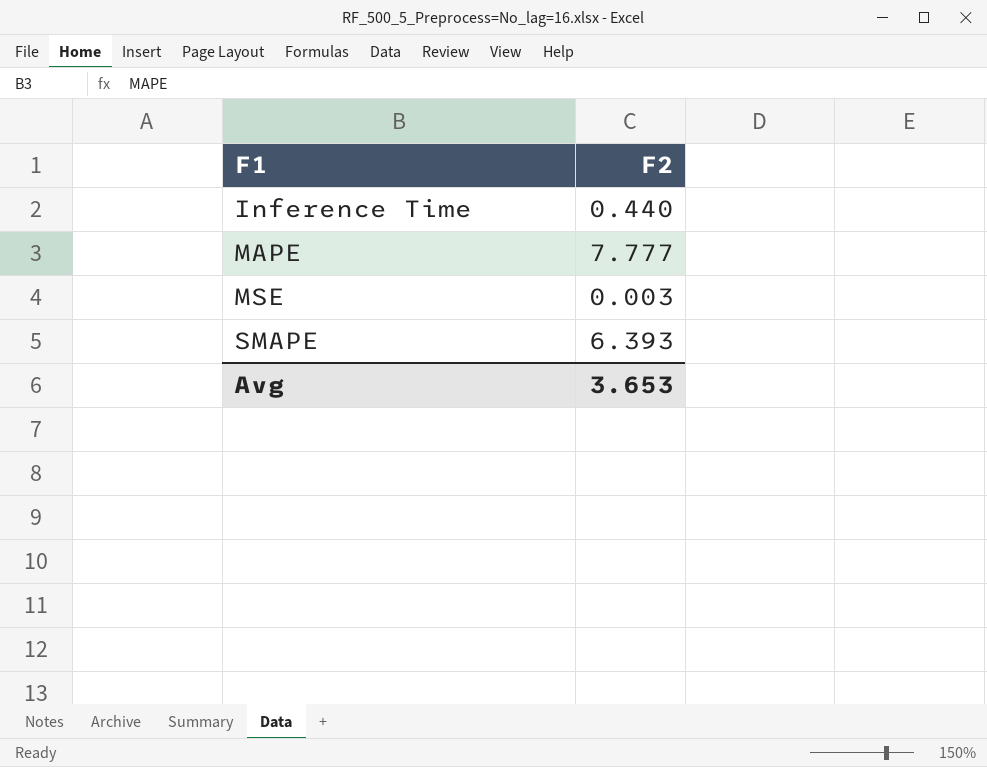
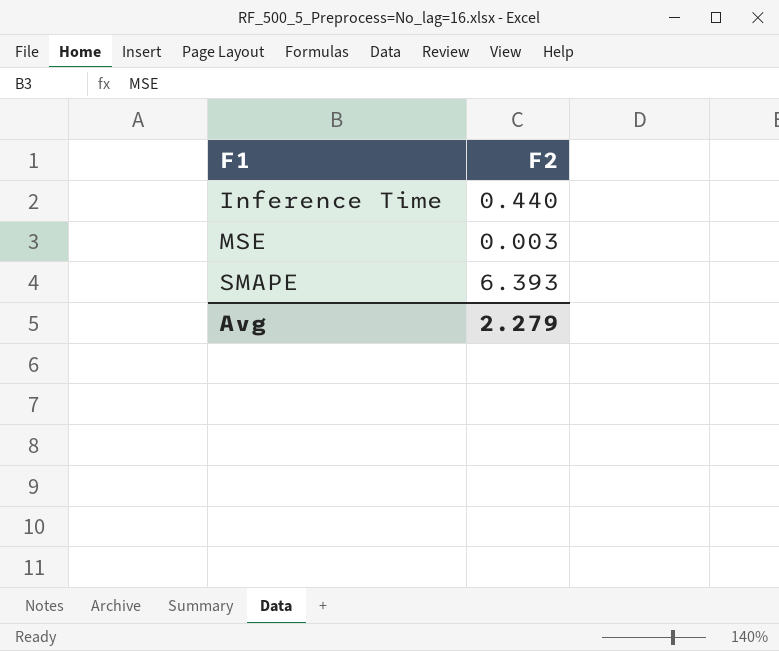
row MAPE: 7.777 -> none
Avg | F2: 3.653 -> 2.279

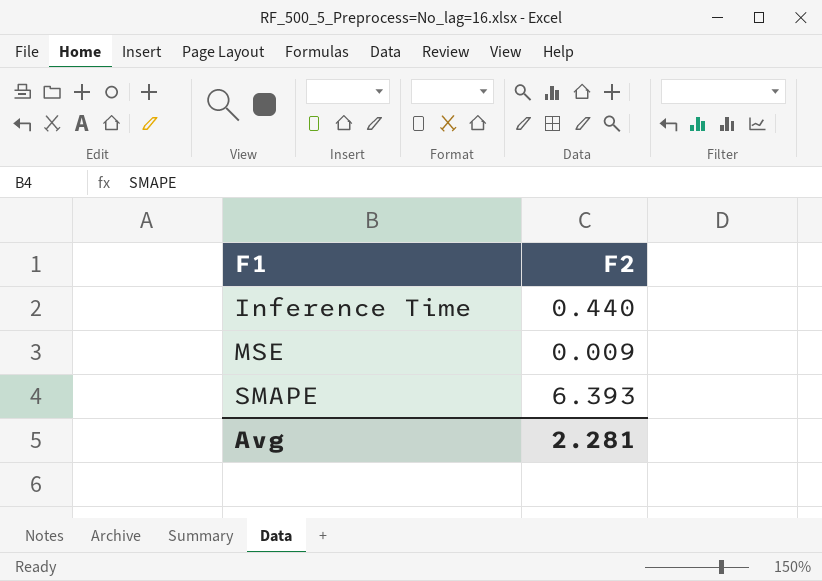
MSE | F2: 0.003 -> 0.009
Avg | F2: 2.279 -> 2.281

